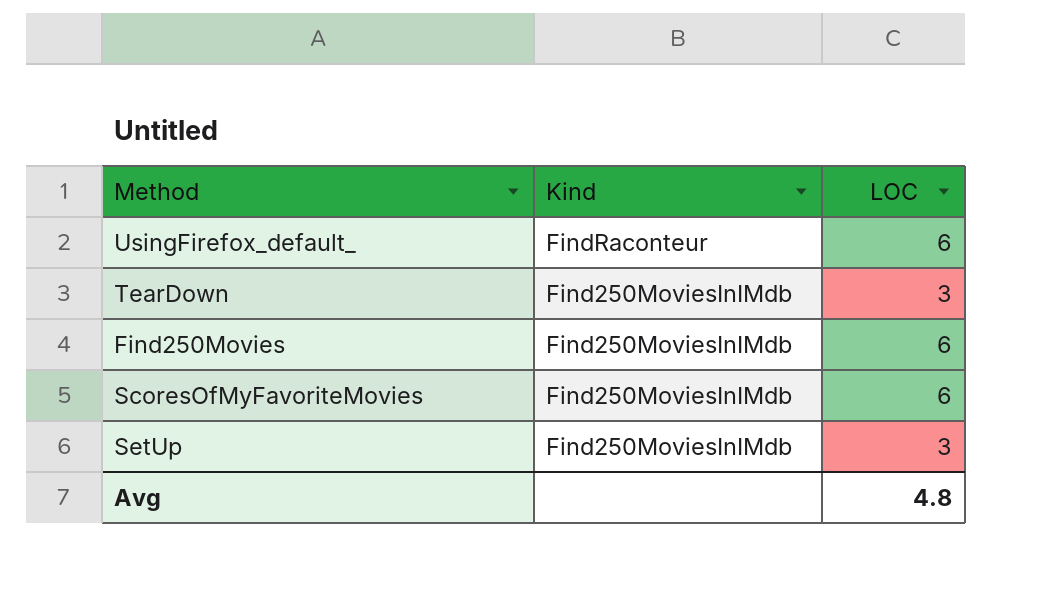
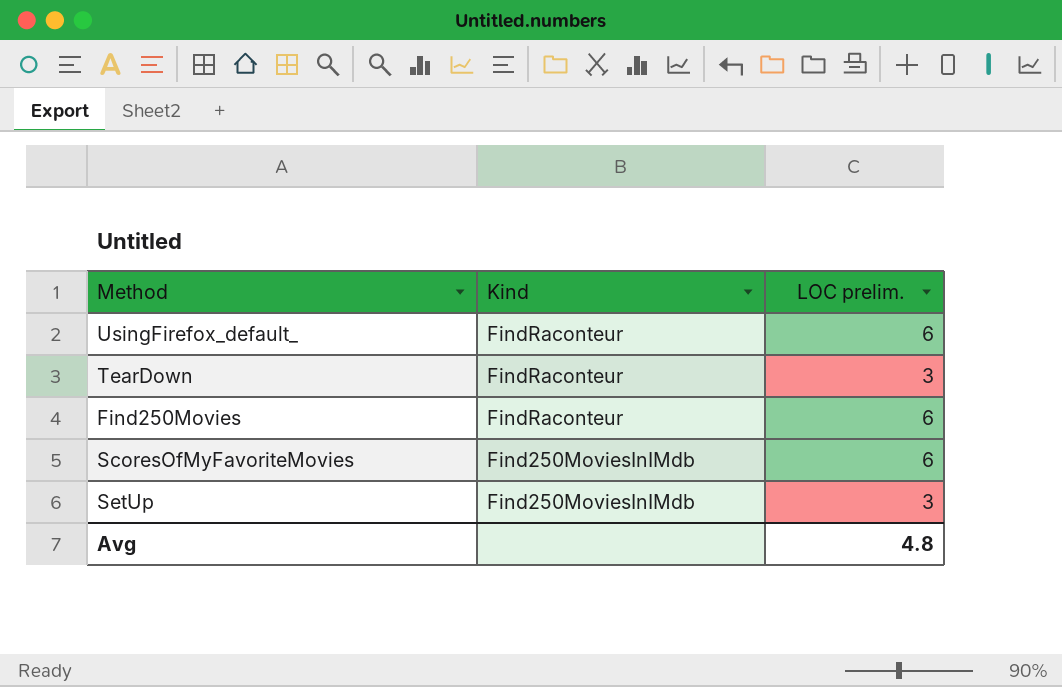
column name: LOC -> LOC prelim.
TearDown | Kind: Find250MoviesInIMdb -> FindRaconteur
Find250Movies | Kind: Find250MoviesInIMdb -> FindRaconteur

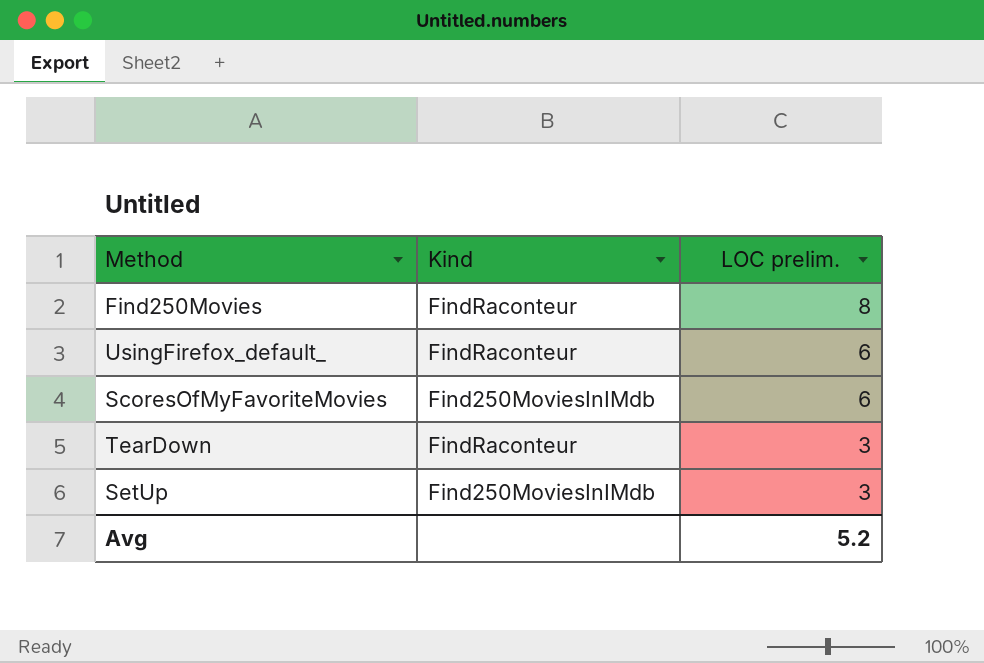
row order: Kind descending -> LOC prelim. descending
Find250Movies | LOC prelim.: 6 -> 8
Avg | LOC prelim.: 4.8 -> 5.2

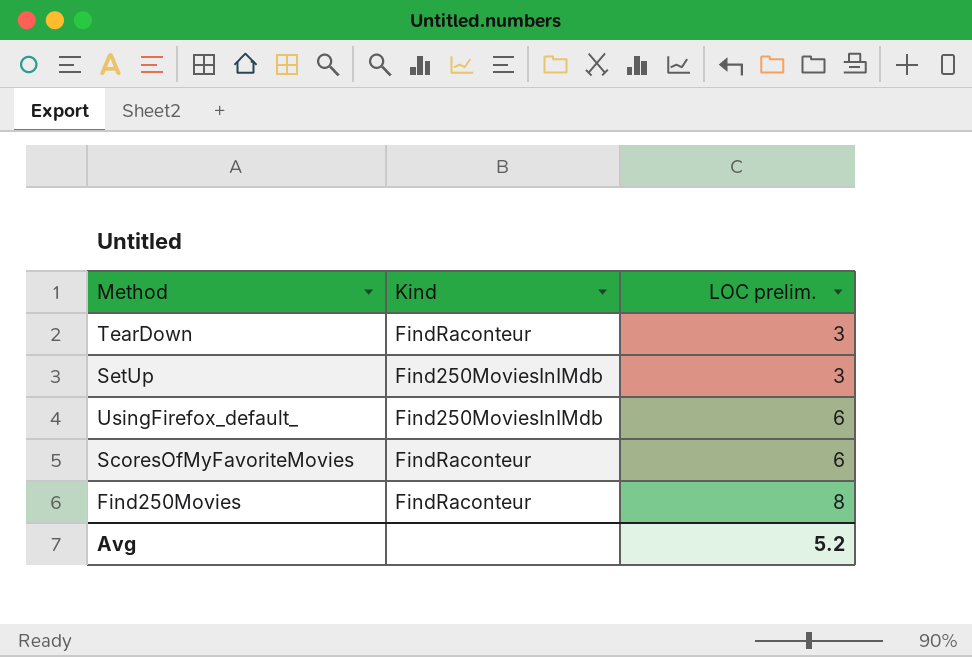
row order: LOC prelim. descending -> LOC prelim. ascending
UsingFirefox_default_ | Kind: FindRaconteur -> Find250MoviesInIMdb
ScoresOfMyFavoriteMovies | Kind: Find250MoviesInIMdb -> FindRaconteur

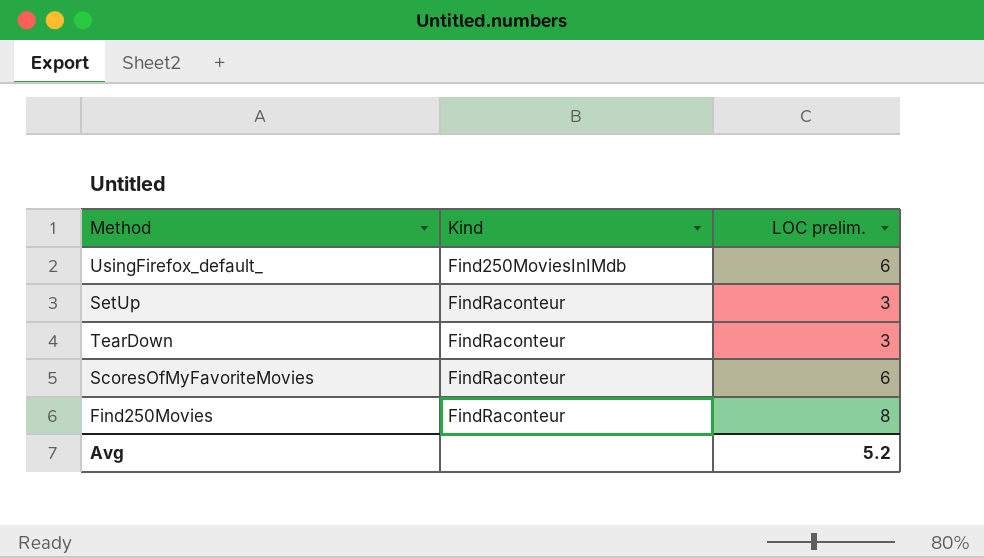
row order: LOC prelim. ascending -> Kind ascending
SetUp | Kind: Find250MoviesInIMdb -> FindRaconteur

